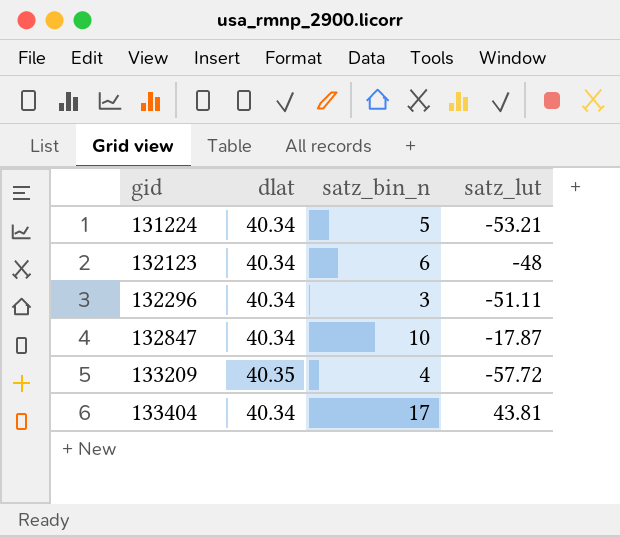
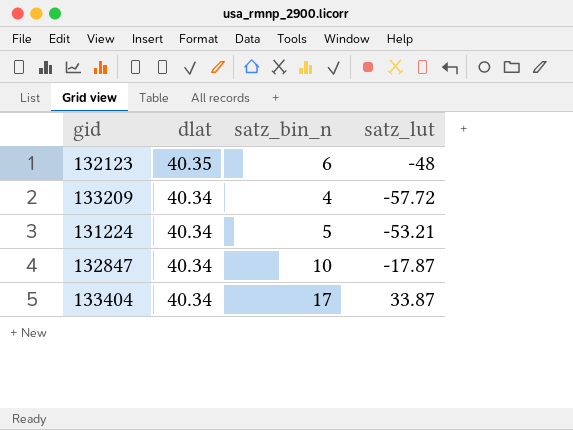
row order: gid ascending -> dlat descending
row 132296: 40.34 | 3 | -51.11 -> none
132123 | dlat: 40.34 -> 40.35
133209 | dlat: 40.35 -> 40.34
133404 | satz_lut: 43.81 -> 33.87

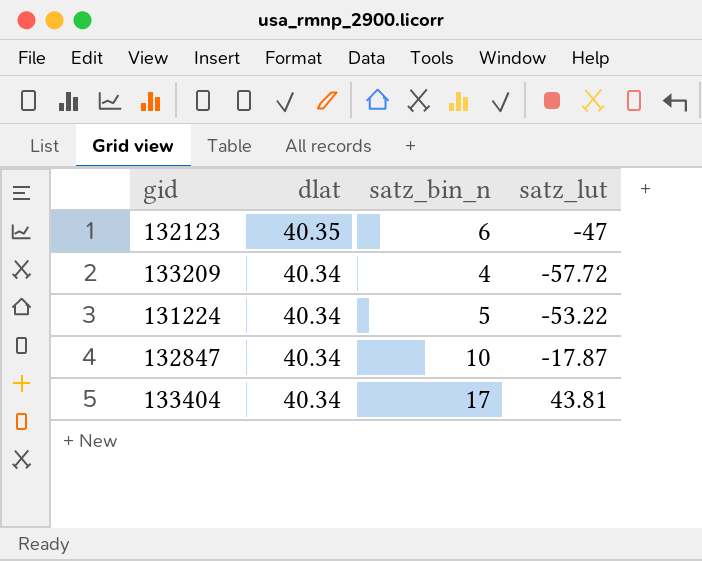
132123 | satz_lut: -48 -> -47
131224 | satz_lut: -53.21 -> -53.22
133404 | satz_lut: 33.87 -> 43.81

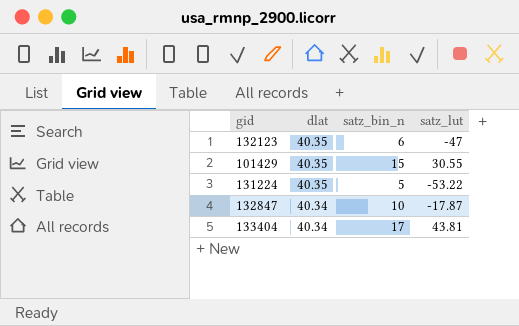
row 133209: 40.34 | 4 | -57.72 -> none
row 101429: none -> 40.35 | 15 | 30.55
131224 | dlat: 40.34 -> 40.35

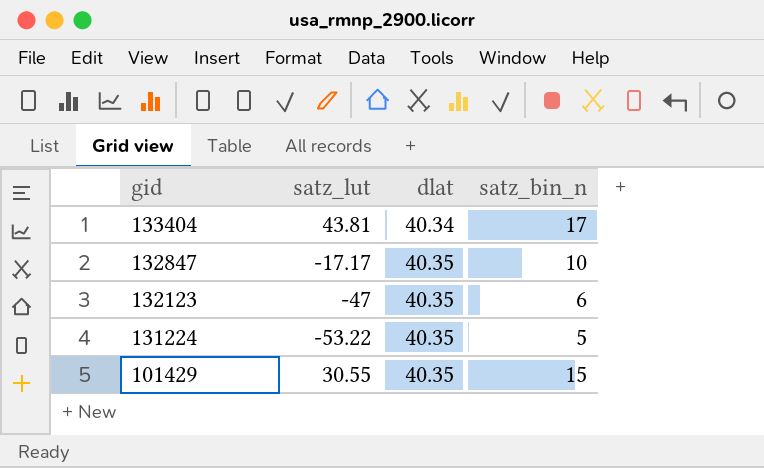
row order: dlat descending -> gid descending
column satz_lut | position: 4 -> 2
132847 | satz_lut: -17.87 -> -17.17
132847 | dlat: 40.34 -> 40.35

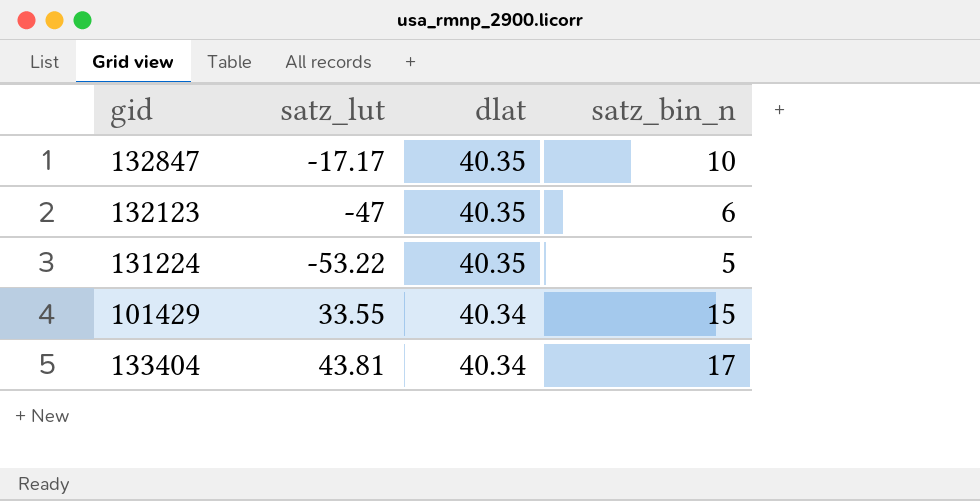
row order: gid descending -> dlat descending
101429 | satz_lut: 30.55 -> 33.55
101429 | dlat: 40.35 -> 40.34

